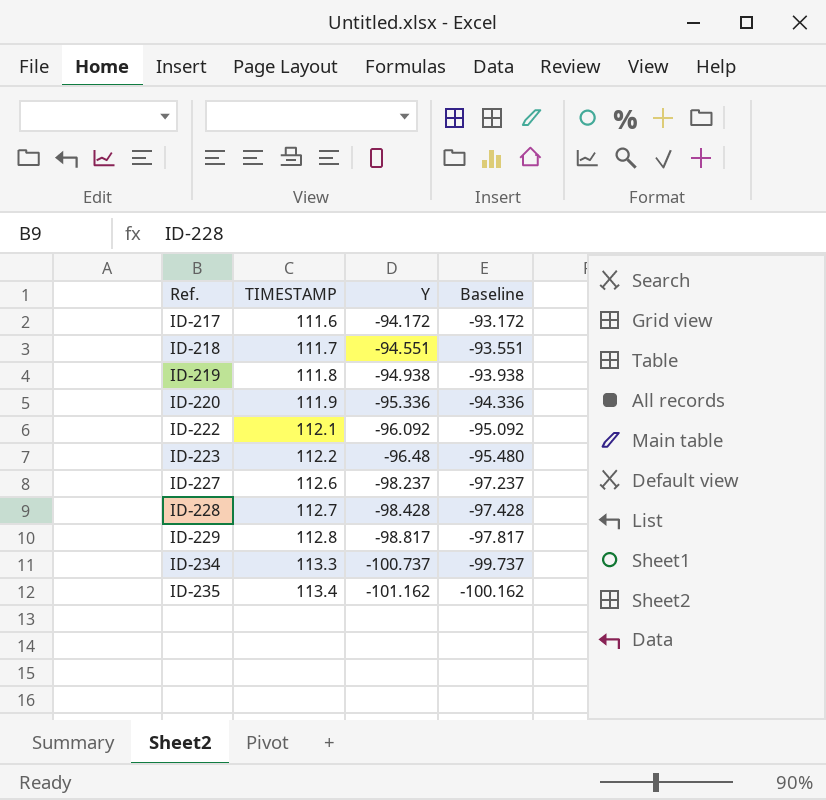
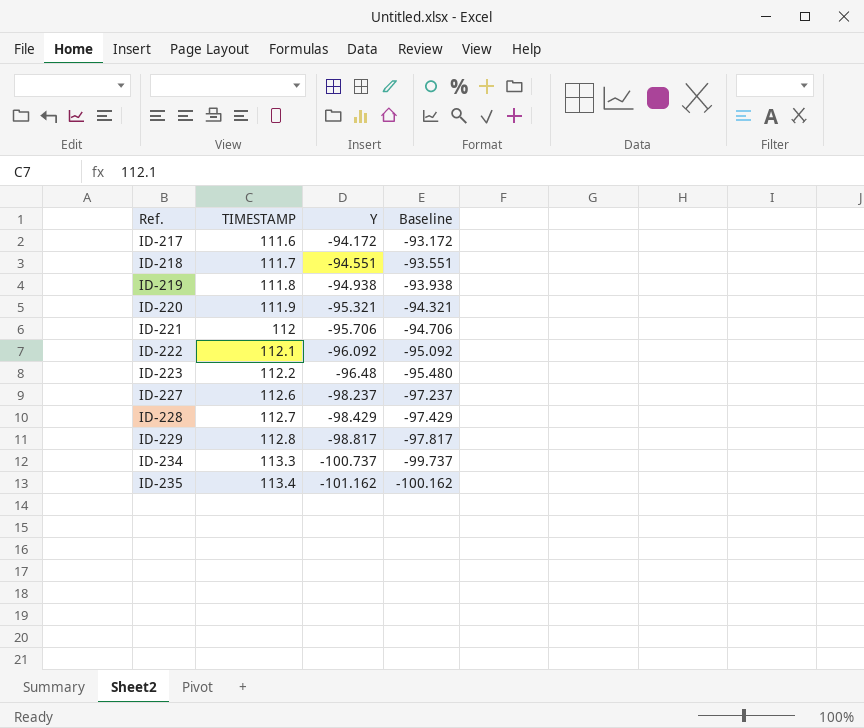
ID-220 | Y: -95.336 -> -95.321
ID-220 | Baseline: -94.336 -> -94.321
row ID-221: none -> 112 | -95.706 | -94.706
ID-228 | Y: -98.428 -> -98.429
ID-228 | Baseline: -97.428 -> -97.429

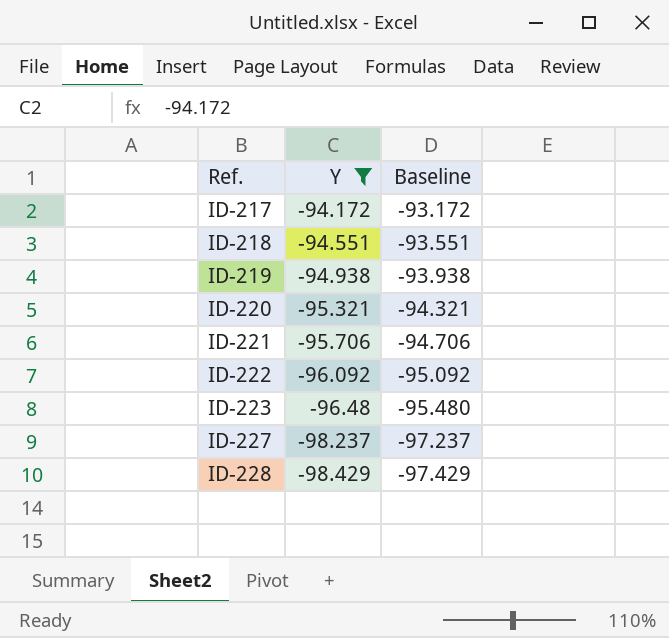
filter: none -> Y >= -98.429
column TIMESTAMP | position: 2 -> none

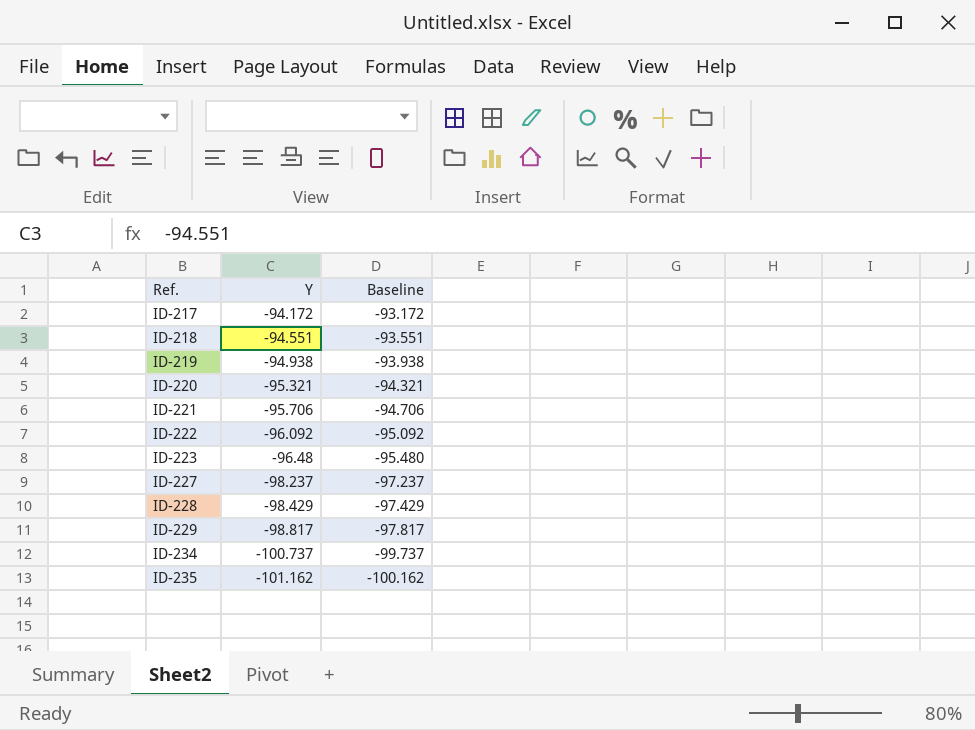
filter: Y >= -98.429 -> none

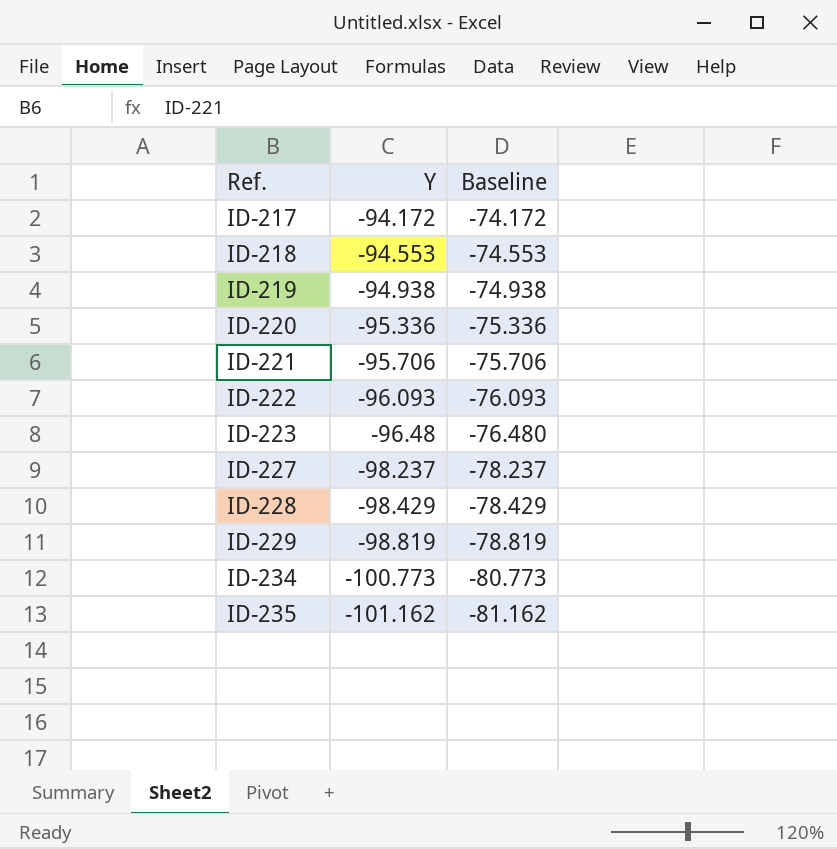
column Baseline | formula: [Y] + 1 -> [Y] + 20
ID-218 | Y: -94.551 -> -94.553
ID-220 | Y: -95.321 -> -95.336
ID-222 | Y: -96.092 -> -96.093
ID-229 | Y: -98.817 -> -98.819
ID-234 | Y: -100.737 -> -100.773

